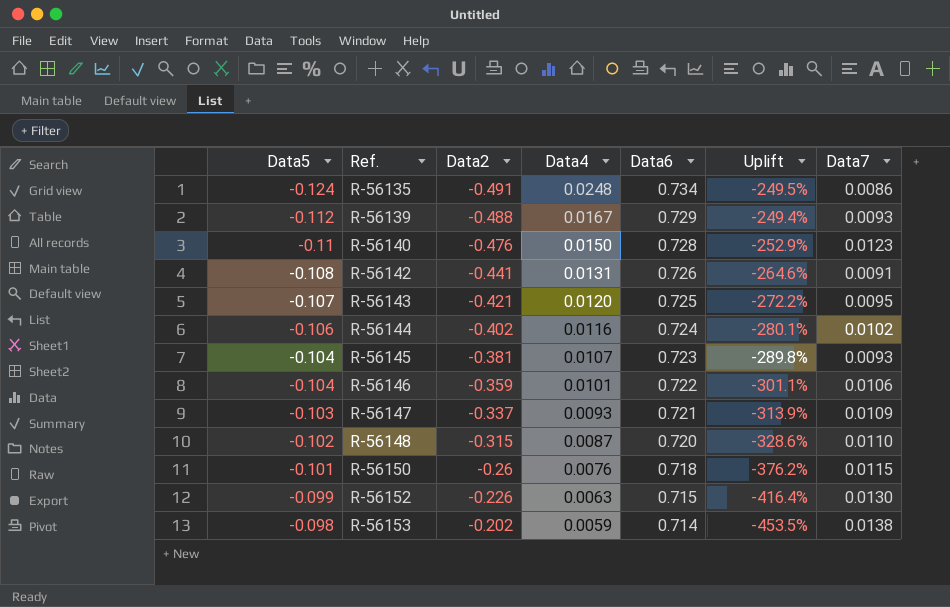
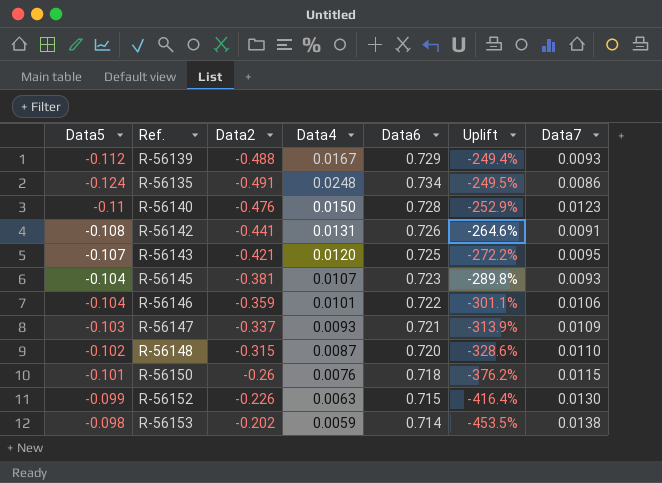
row order: Data5 ascending -> Uplift descending
row R-56144: -0.106 | -0.402 | 0.0116 | 0.724 | -280.1% | 0.0102 -> none

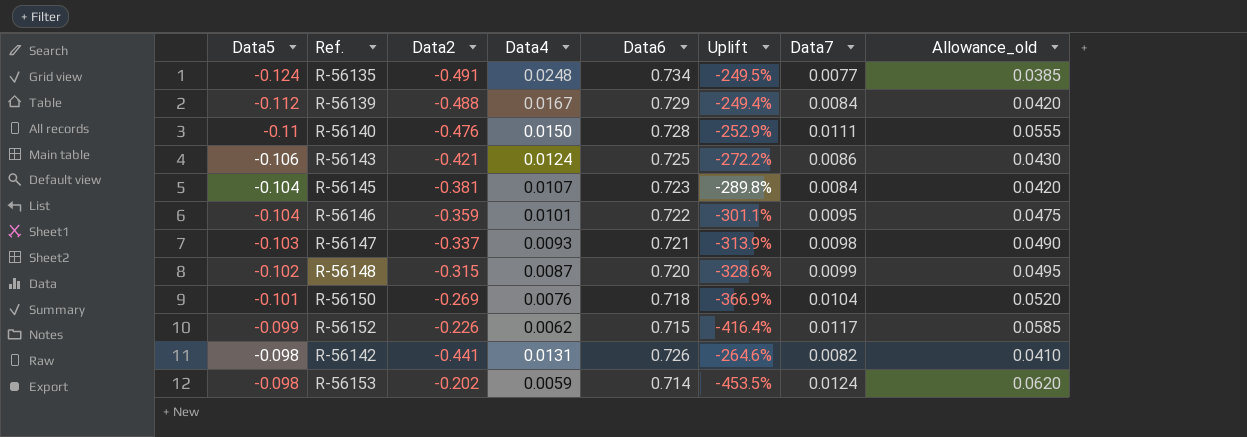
row order: Uplift descending -> Data5 ascending
column Allowance_old | formula: none -> [Data7] * 5
R-56135 | Data7: 0.0086 -> 0.0077
R-56139 | Data7: 0.0093 -> 0.0084
R-56140 | Data7: 0.0123 -> 0.0111
R-56143 | Data5: -0.107 -> -0.106
R-56143 | Data4: 0.0120 -> 0.0124
R-56143 | Data7: 0.0095 -> 0.0086
R-56145 | Data7: 0.0093 -> 0.0084
R-56146 | Data7: 0.0106 -> 0.0095
R-56147 | Data7: 0.0109 -> 0.0098
R-56148 | Data7: 0.0110 -> 0.0099
R-56150 | Data2: -0.26 -> -0.269
R-56150 | Uplift: -376.2% -> -366.9%
R-56150 | Data7: 0.0115 -> 0.0104
R-56152 | Data4: 0.0063 -> 0.0062
R-56152 | Data7: 0.0130 -> 0.0117
R-56142 | Data5: -0.108 -> -0.098
R-56142 | Data7: 0.0091 -> 0.0082
R-56153 | Data7: 0.0138 -> 0.0124

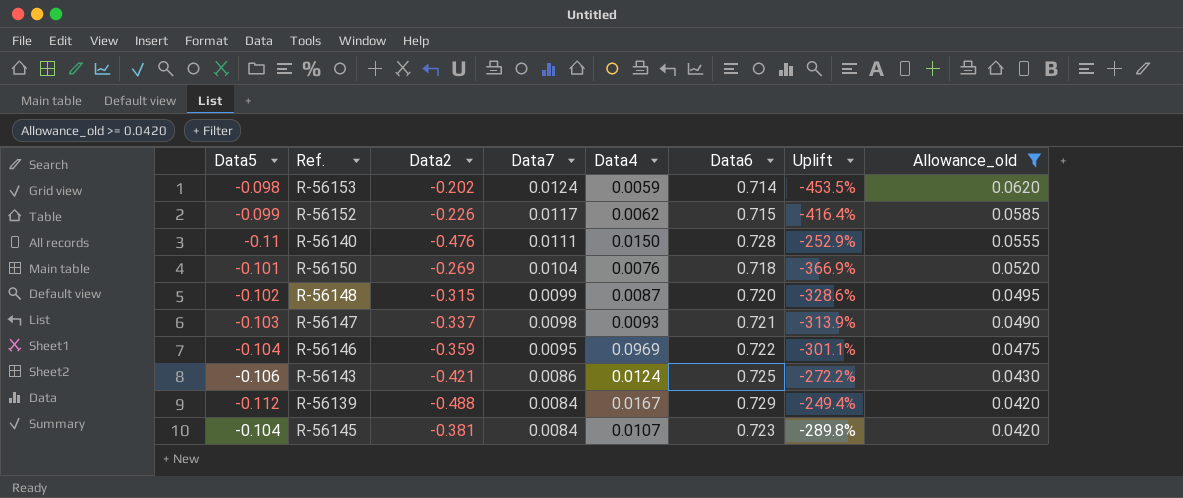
filter: none -> Allowance_old >= 0.0420
row order: Data5 ascending -> Data7 descending
column Data7 | position: 7 -> 4
R-56146 | Data4: 0.0101 -> 0.0969

